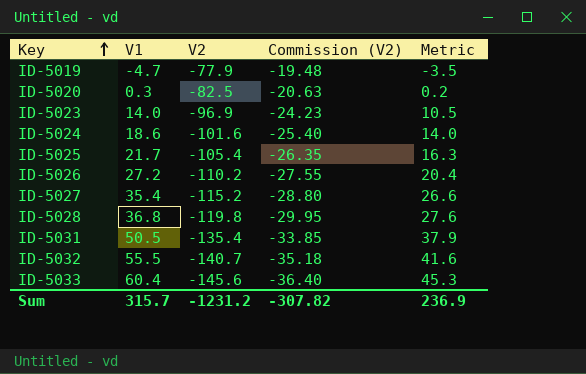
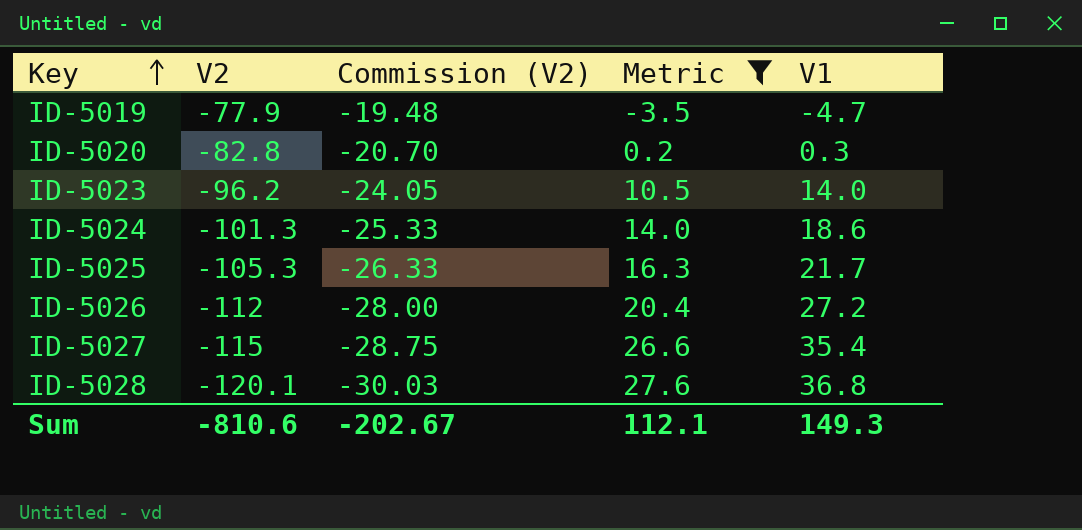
filter: none -> Metric <= 27.6
column V1 | position: 2 -> 5
ID-5020 | V2: -82.5 -> -82.8
ID-5020 | Commission (V2): -20.63 -> -20.70
ID-5023 | V2: -96.9 -> -96.2
ID-5023 | Commission (V2): -24.23 -> -24.05
ID-5024 | V2: -101.6 -> -101.3
ID-5024 | Commission (V2): -25.40 -> -25.33
ID-5025 | V2: -105.4 -> -105.3
ID-5025 | Commission (V2): -26.35 -> -26.33
ID-5026 | V2: -110.2 -> -112
ID-5026 | Commission (V2): -27.55 -> -28.00
ID-5027 | V2: -115.2 -> -115
ID-5027 | Commission (V2): -28.80 -> -28.75
ID-5028 | V2: -119.8 -> -120.1
ID-5028 | Commission (V2): -29.95 -> -30.03
Sum | V2: -1231.2 -> -810.6
Sum | Commission (V2): -307.82 -> -202.67
Sum | Metric: 236.9 -> 112.1
Sum | V1: 315.7 -> 149.3

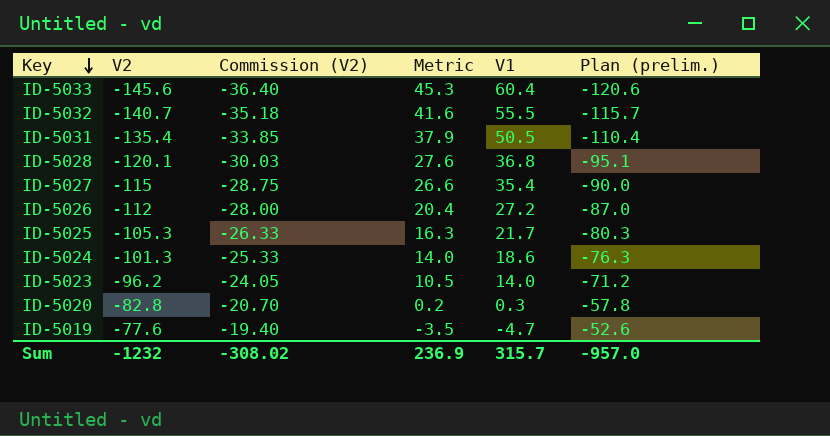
filter: Metric <= 27.6 -> none
row order: Key ascending -> Key descending
column Plan (prelim.) | formula: none -> [V2] + 25
ID-5019 | V2: -77.9 -> -77.6
ID-5019 | Commission (V2): -19.48 -> -19.40
Sum | V2: -810.6 -> -1232
Sum | Commission (V2): -202.67 -> -308.02
Sum | Metric: 112.1 -> 236.9
Sum | V1: 149.3 -> 315.7

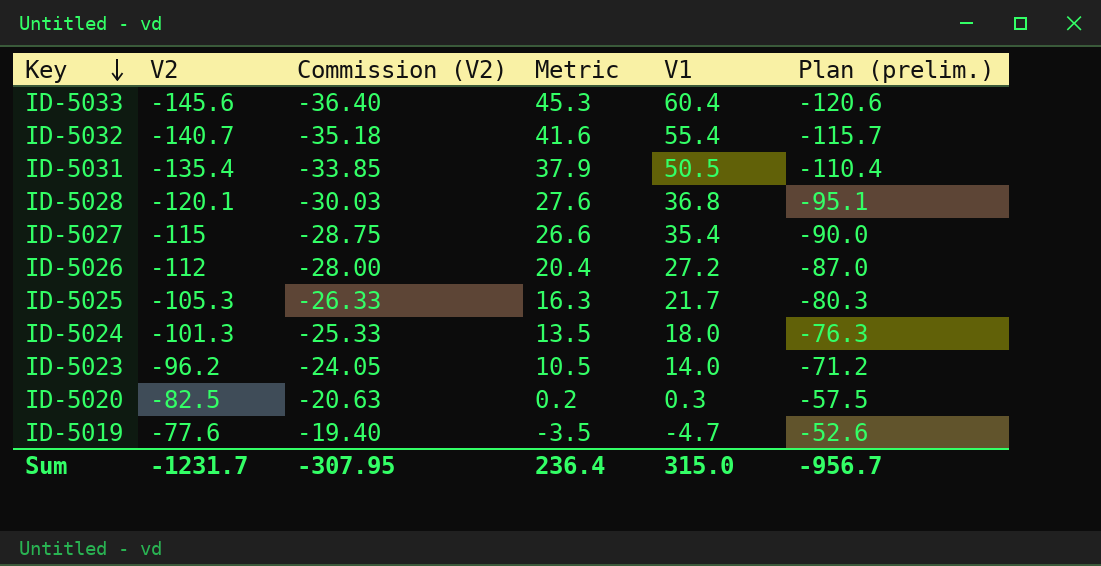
ID-5032 | V1: 55.5 -> 55.4
ID-5024 | Metric: 14.0 -> 13.5
ID-5024 | V1: 18.6 -> 18.0
ID-5020 | V2: -82.8 -> -82.5
ID-5020 | Commission (V2): -20.70 -> -20.63
ID-5020 | Plan (prelim.): -57.8 -> -57.5
Sum | V2: -1232 -> -1231.7
Sum | Commission (V2): -308.02 -> -307.95
Sum | Metric: 236.9 -> 236.4
Sum | V1: 315.7 -> 315.0
Sum | Plan (prelim.): -957.0 -> -956.7

